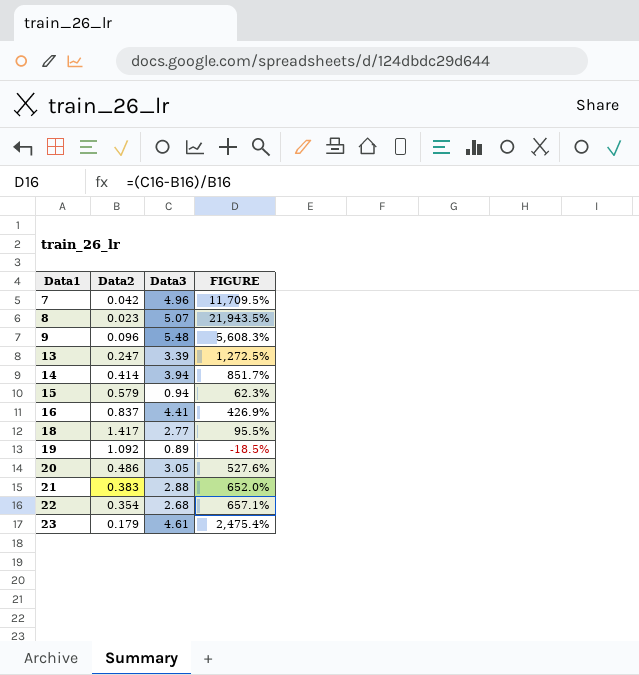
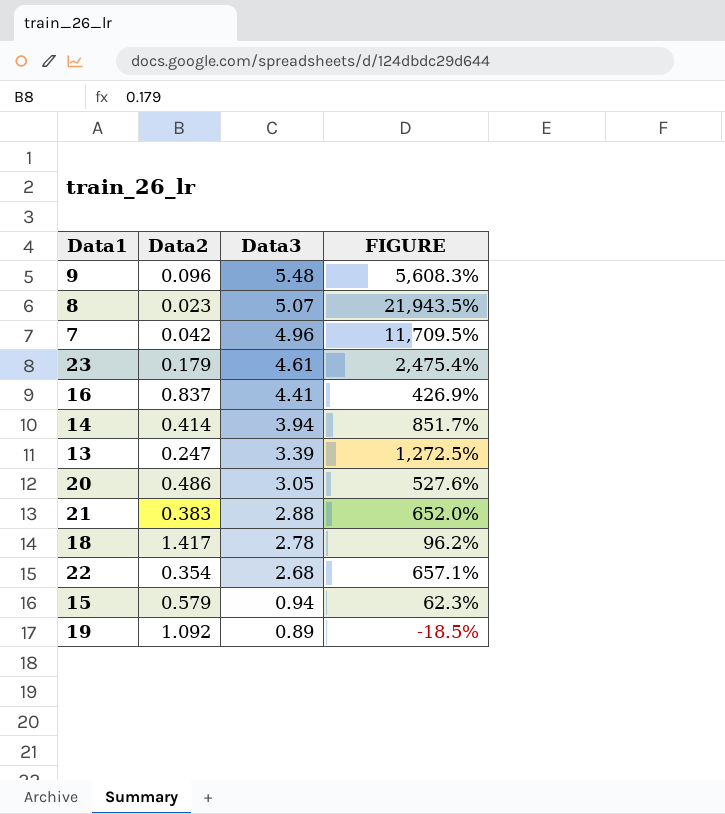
row order: Data1 ascending -> Data3 descending
18 | Data3: 2.77 -> 2.78
18 | FIGURE: 95.5% -> 96.2%

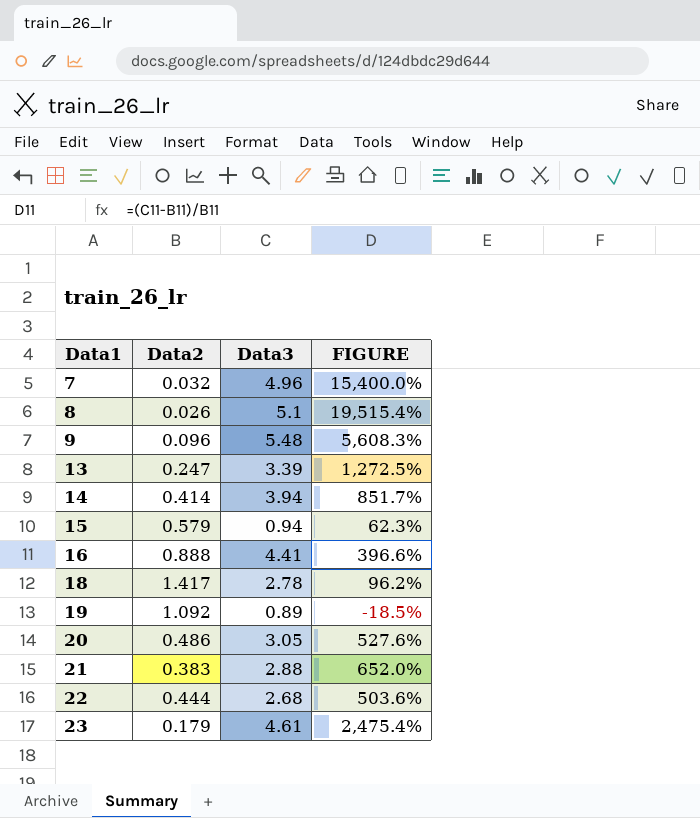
row order: Data3 descending -> Data1 ascending
7 | Data2: 0.042 -> 0.032
7 | FIGURE: 11,709.5% -> 15,400.0%
8 | Data2: 0.023 -> 0.026
8 | Data3: 5.07 -> 5.1
8 | FIGURE: 21,943.5% -> 19,515.4%
16 | Data2: 0.837 -> 0.888
16 | FIGURE: 426.9% -> 396.6%
22 | Data2: 0.354 -> 0.444
22 | FIGURE: 657.1% -> 503.6%

